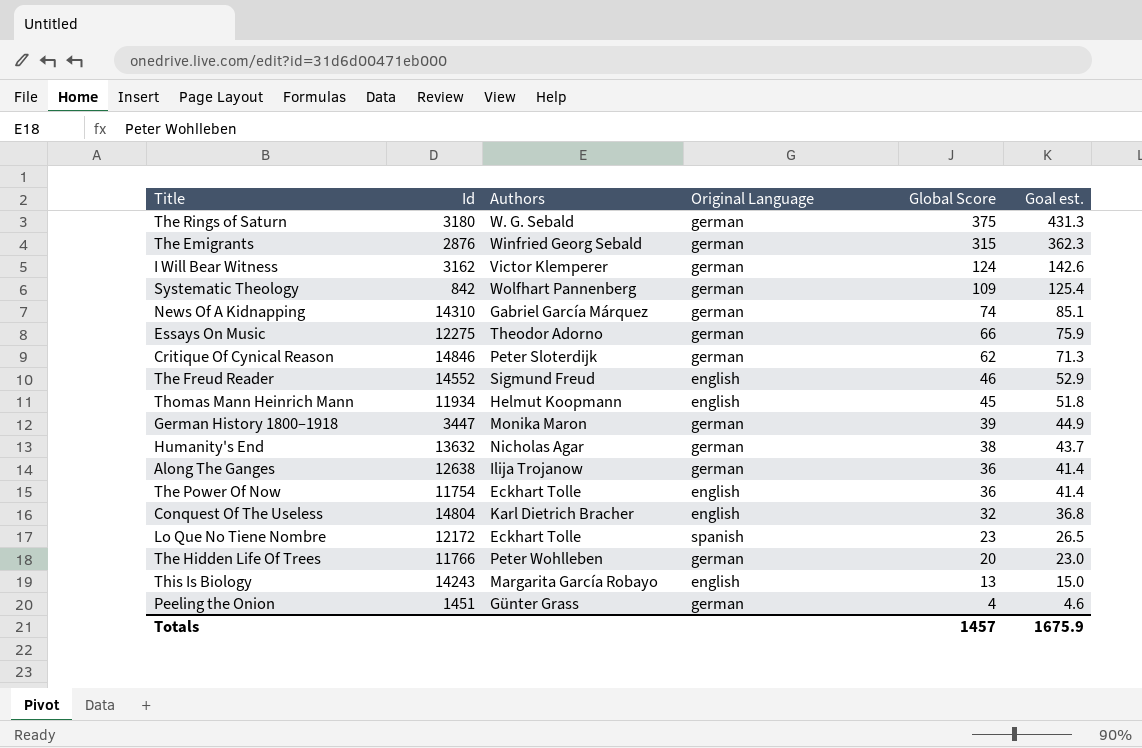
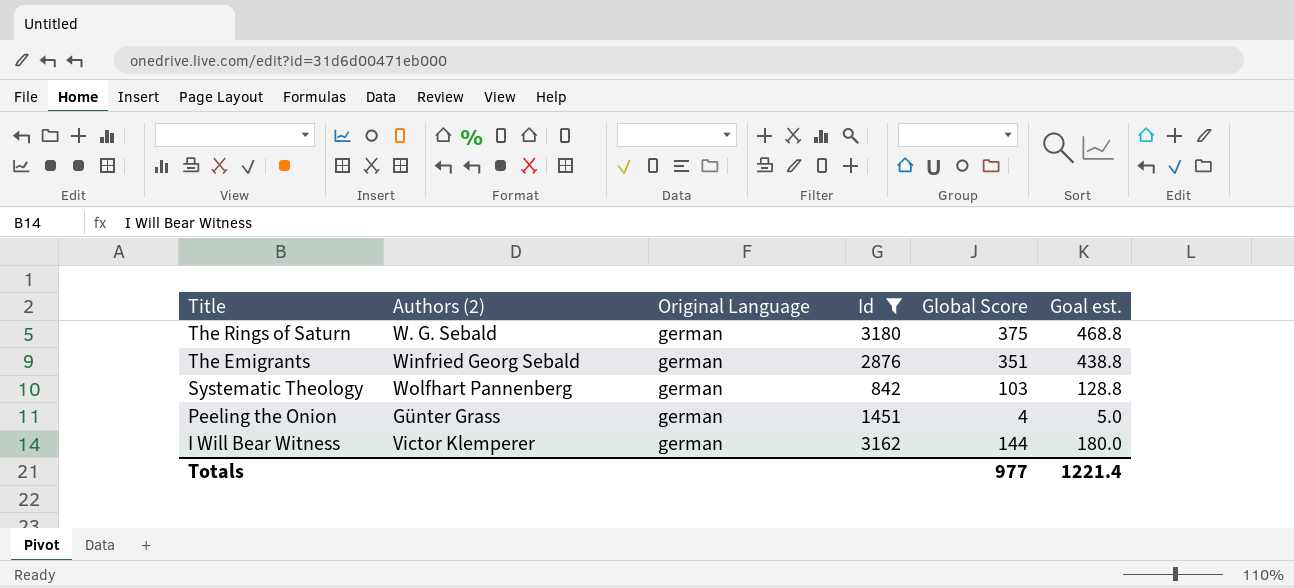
filter: none -> Id <= 3180
row order: Global Score descending -> Title descending
column name: Authors -> Authors (2)
column Id | position: 2 -> 4
column Goal est. | formula: [Global Score] * 1.15 -> [Global Score] * 1.25
The Emigrants | Global Score: 315 -> 351
Systematic Theology | Global Score: 109 -> 103
I Will Bear Witness | Global Score: 124 -> 144
Totals | Global Score: 1457 -> 977
Totals | Goal est.: 1675.9 -> 1221.4

